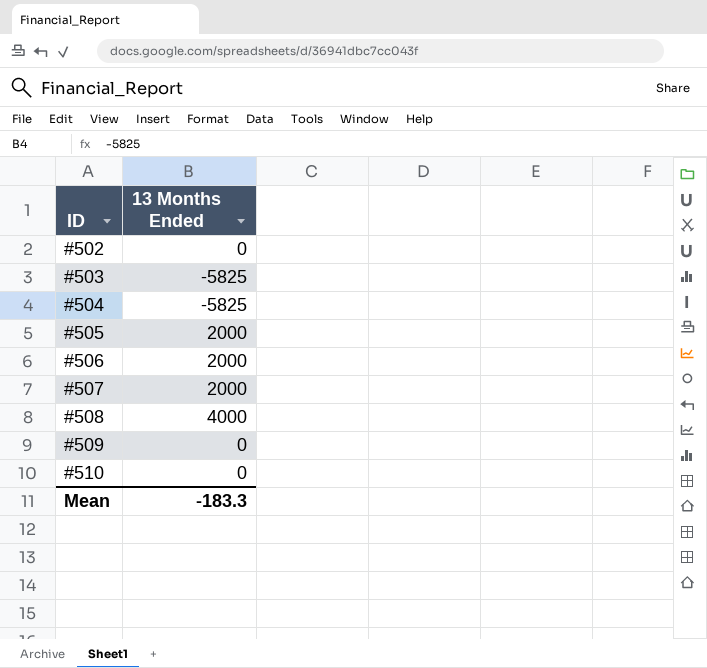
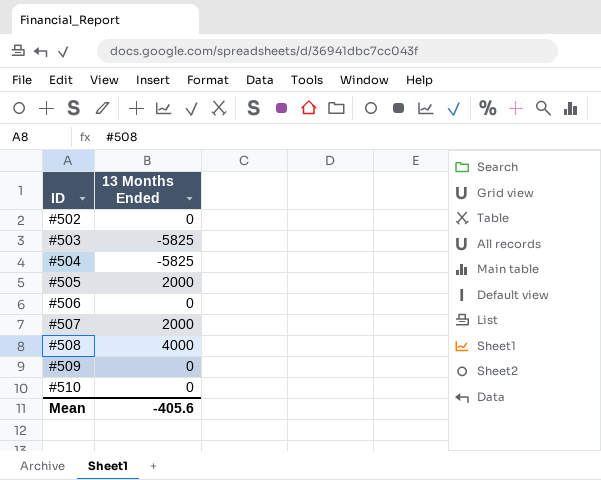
#506 | 13 Months Ended: 2000 -> 0
Mean | 13 Months Ended: -183.3 -> -405.6

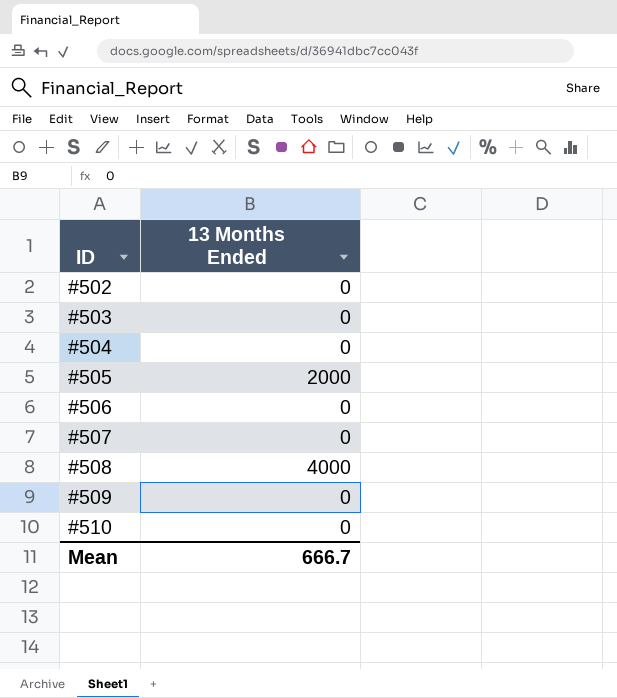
#503 | 13 Months Ended: -5825 -> 0
#504 | 13 Months Ended: -5825 -> 0
#507 | 13 Months Ended: 2000 -> 0
Mean | 13 Months Ended: -405.6 -> 666.7

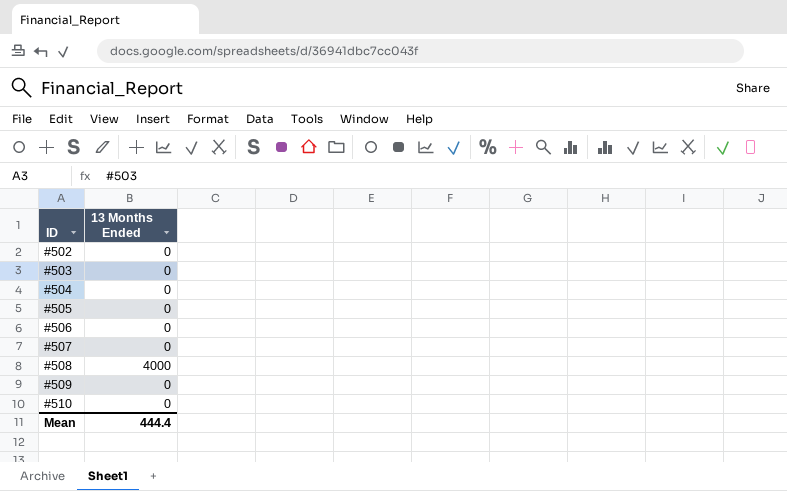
#505 | 13 Months Ended: 2000 -> 0
Mean | 13 Months Ended: 666.7 -> 444.4

